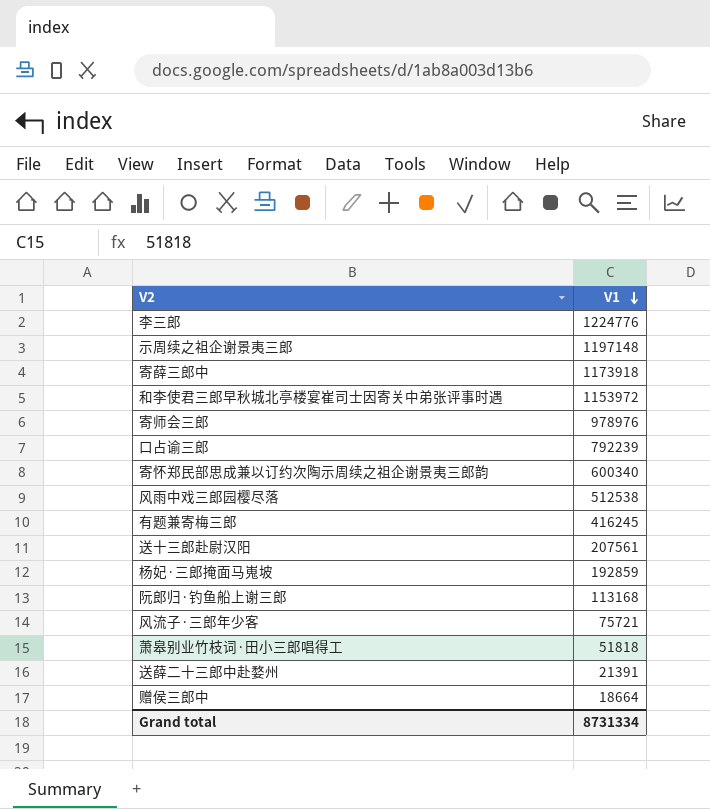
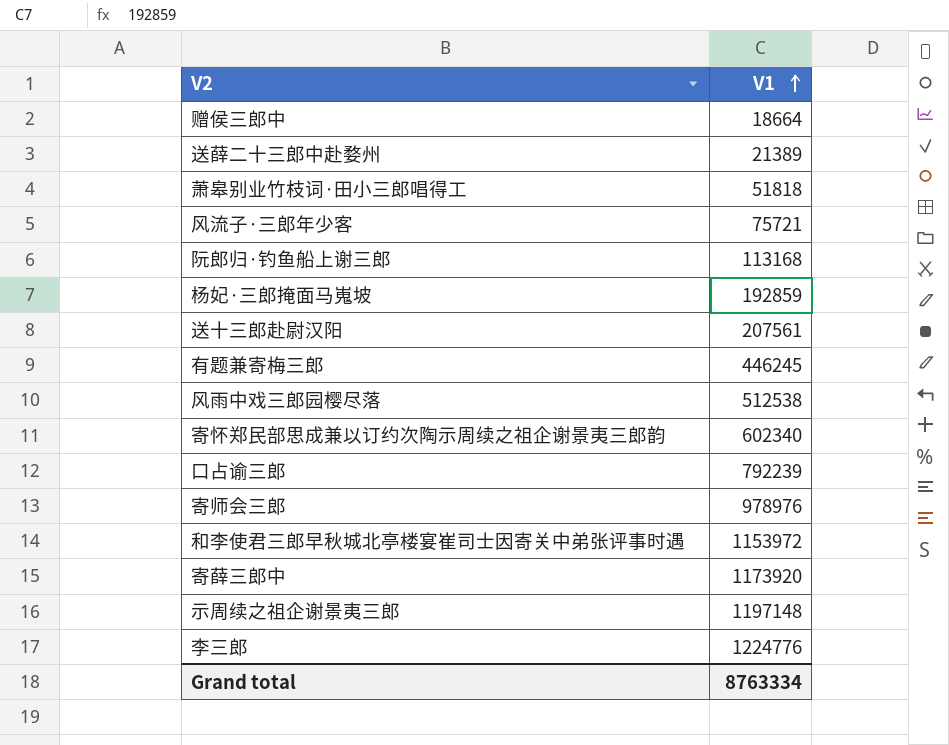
row order: V1 descending -> V1 ascending
送薛二十三郎中赴婺州 | V1: 21391 -> 21389
有题兼寄梅三郎 | V1: 416245 -> 446245
寄怀郑民部思成兼以订约次陶示周续之祖企谢景夷三郎韵 | V1: 600340 -> 602340
寄薛三郎中 | V1: 1173918 -> 1173920
Grand total | V1: 8731334 -> 8763334

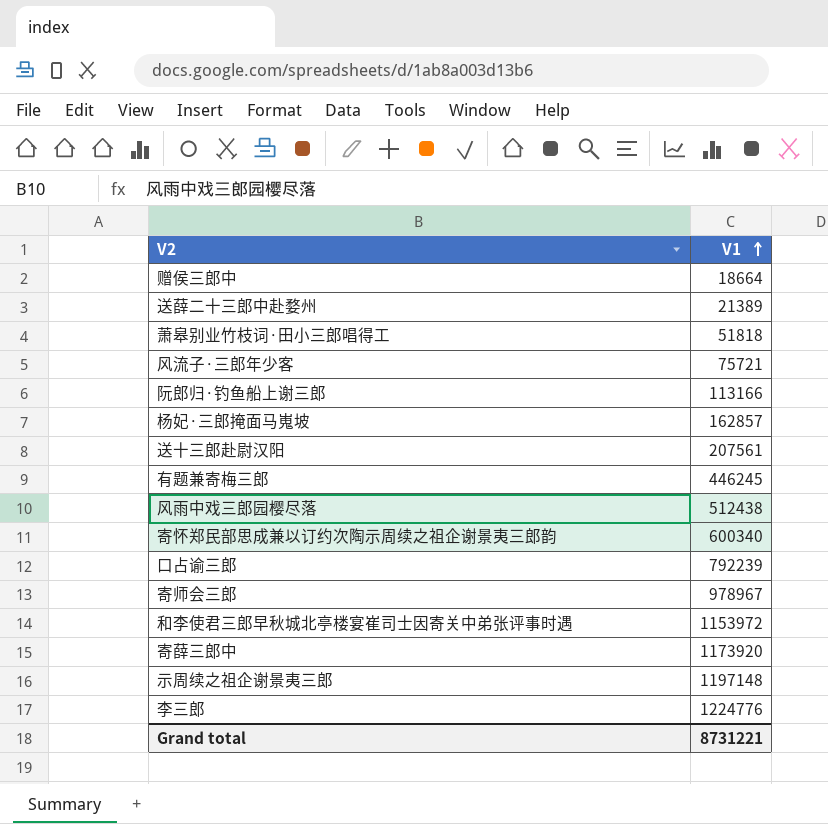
阮郎归·钓鱼船上谢三郎 | V1: 113168 -> 113166
杨妃·三郎掩面马嵬坡 | V1: 192859 -> 162857
风雨中戏三郎园樱尽落 | V1: 512538 -> 512438
寄怀郑民部思成兼以订约次陶示周续之祖企谢景夷三郎韵 | V1: 602340 -> 600340
寄师会三郎 | V1: 978976 -> 978967
Grand total | V1: 8763334 -> 8731221

